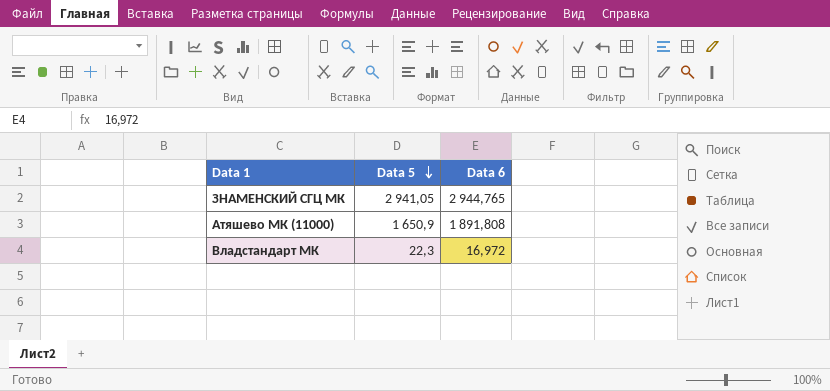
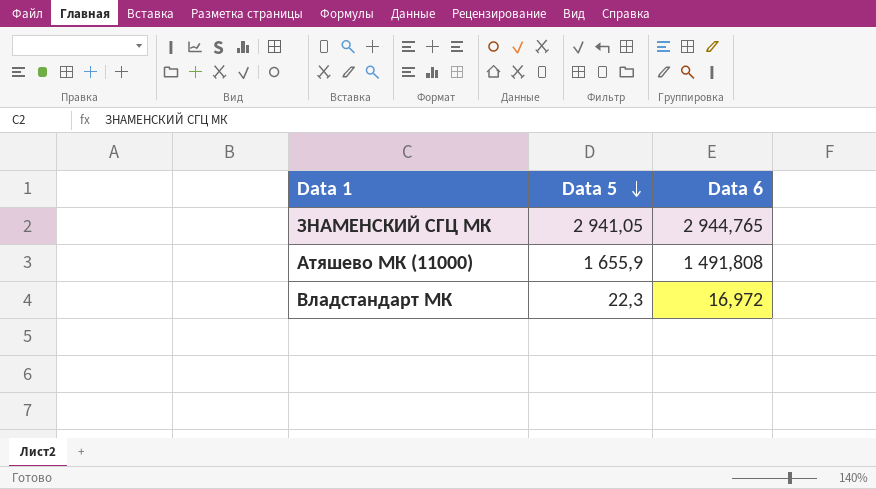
Атяшево МК (11000) | Data 5: 1 650,9 -> 1 655,9
Атяшево МК (11000) | Data 6: 1 891,808 -> 1 491,808

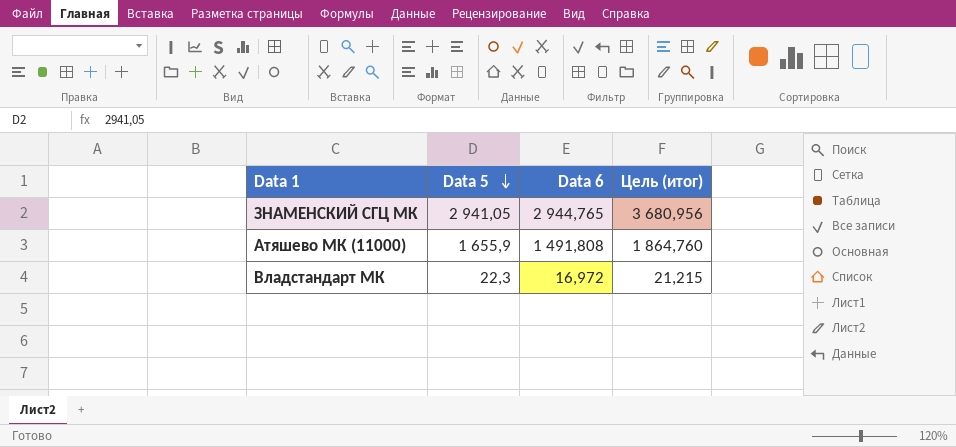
column Цель (итог) | formula: none -> [Data 6] * 1,25

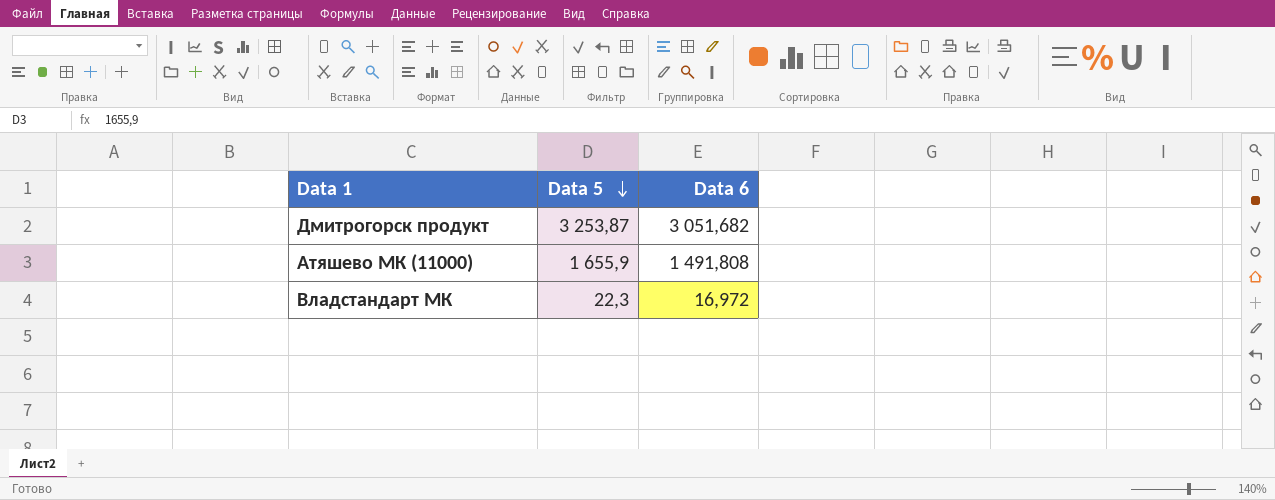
column Цель (итог) | formula: [Data 6] * 1,25 -> none
row ЗНАМЕНСКИЙ СГЦ МК: 2 941,05 | 2 944,765 | 3 680,956 -> none
row Дмитрогорск продукт: none -> 3 253,87 | 3 051,682

